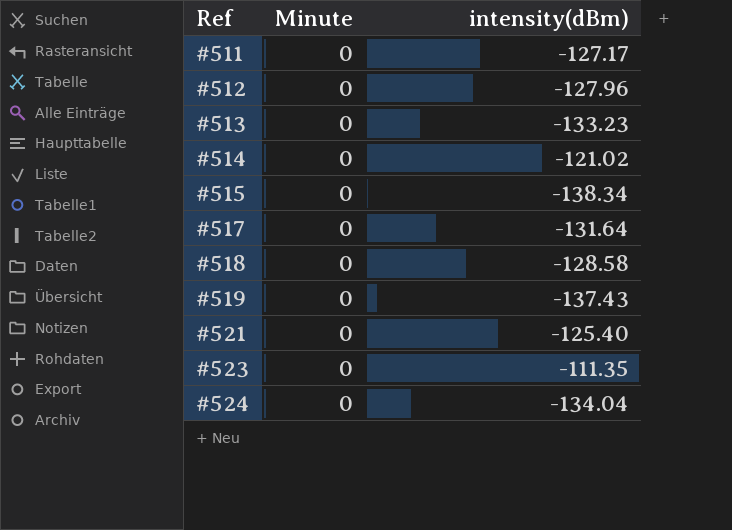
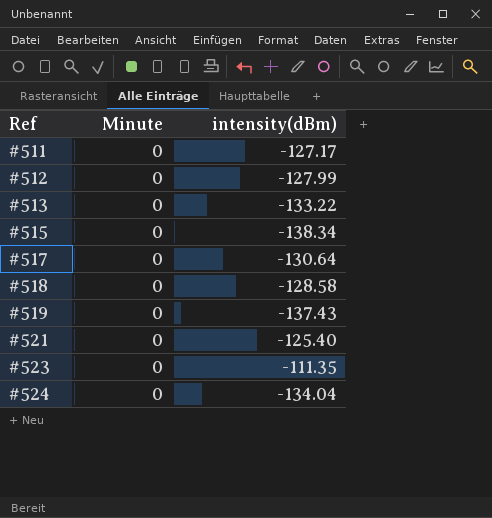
row #514: 0 | -121.02 -> none
#512 | intensity(dBm): -127.96 -> -127.99
#513 | intensity(dBm): -133.23 -> -133.22
#517 | intensity(dBm): -131.64 -> -130.64

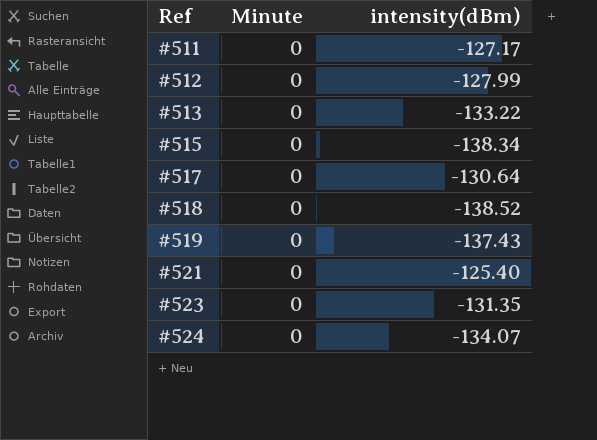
#518 | intensity(dBm): -128.58 -> -138.52
#523 | intensity(dBm): -111.35 -> -131.35
#524 | intensity(dBm): -134.04 -> -134.07

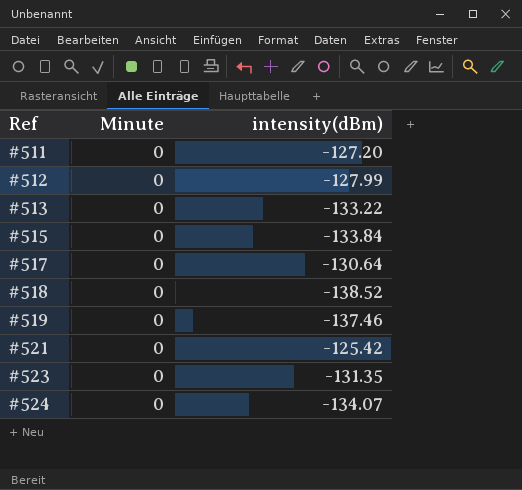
#511 | intensity(dBm): -127.17 -> -127.20
#515 | intensity(dBm): -138.34 -> -133.84
#519 | intensity(dBm): -137.43 -> -137.46
#521 | intensity(dBm): -125.40 -> -125.42

